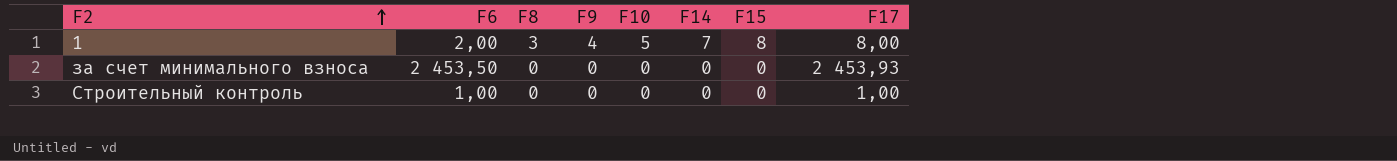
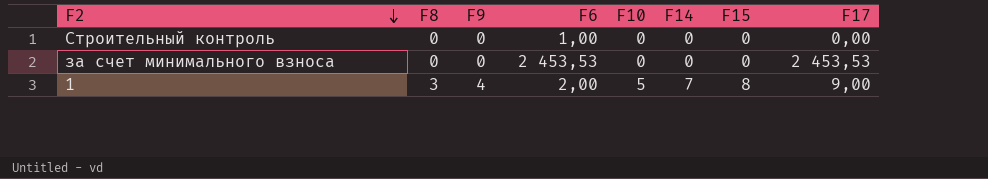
row order: F2 ascending -> F2 descending
column F6 | position: 2 -> 4
Строительный контроль | F17: 1,00 -> 0,00
за счет минимального взноса | F6: 2 453,50 -> 2 453,53
за счет минимального взноса | F17: 2 453,93 -> 2 453,53
1 | F17: 8,00 -> 9,00

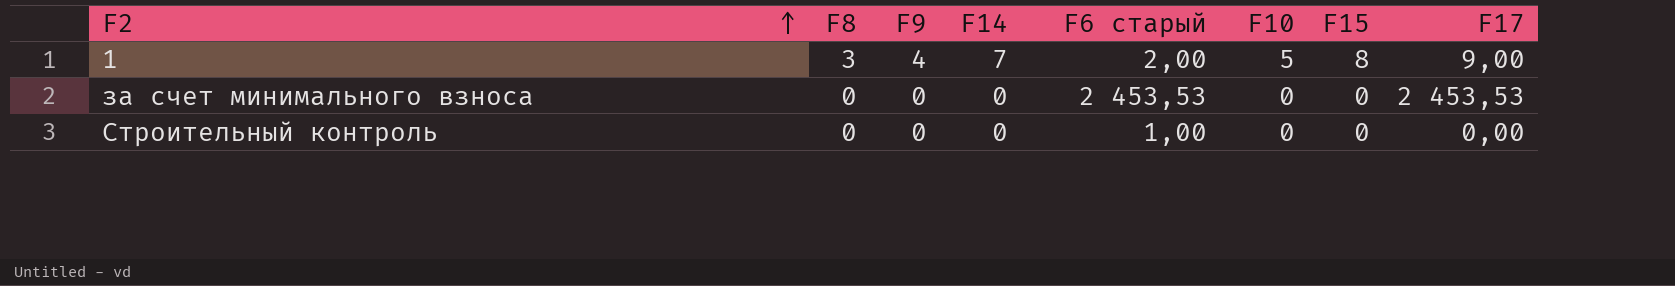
row order: F2 descending -> F2 ascending
column F14 | position: 6 -> 4
column name: F6 -> F6 старый

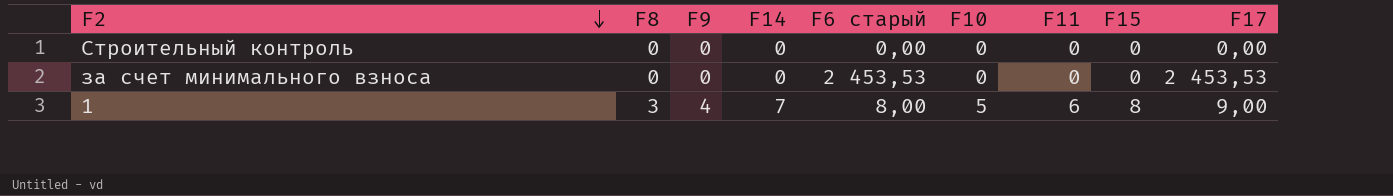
row order: F2 ascending -> F2 descending
column F11 | position: none -> 7
Строительный контроль | F6 старый: 1,00 -> 0,00
1 | F6 старый: 2,00 -> 8,00

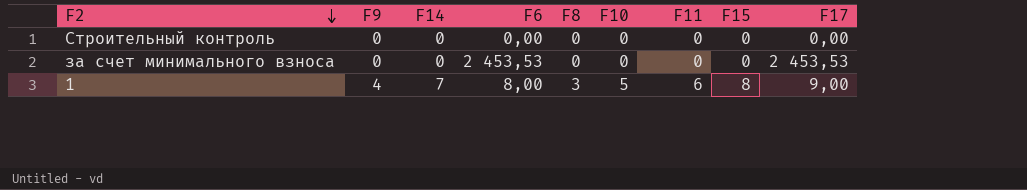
column name: F6 старый -> F6
column F8 | position: 2 -> 5

